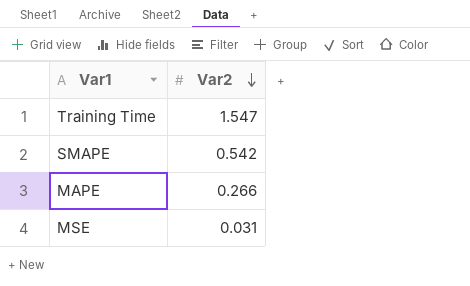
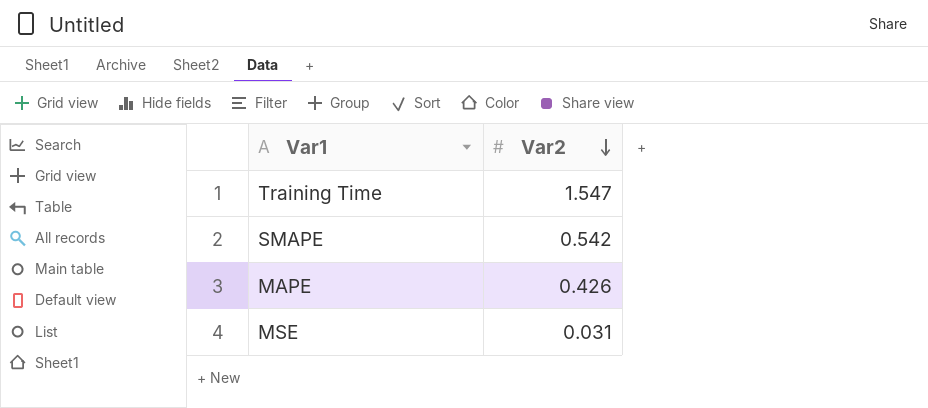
MAPE | Var2: 0.266 -> 0.426

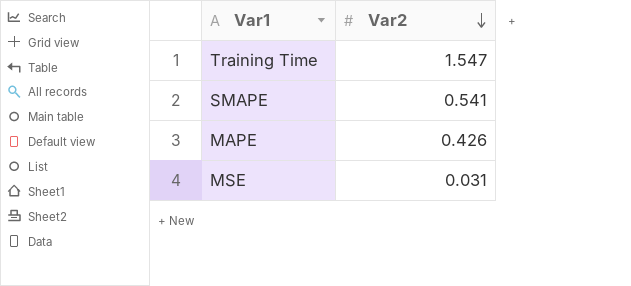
SMAPE | Var2: 0.542 -> 0.541

